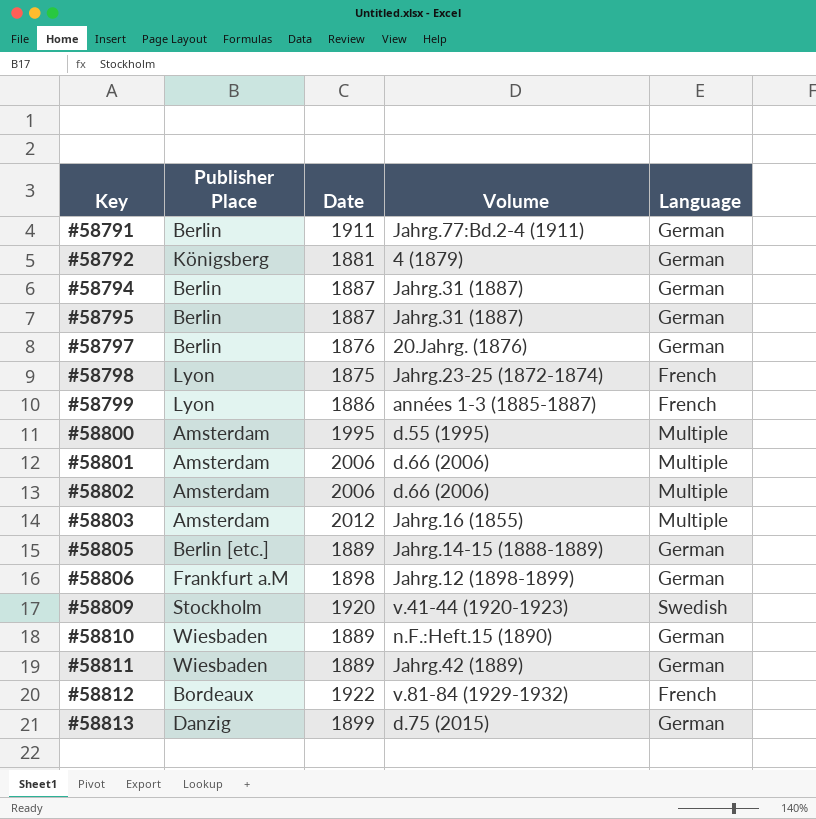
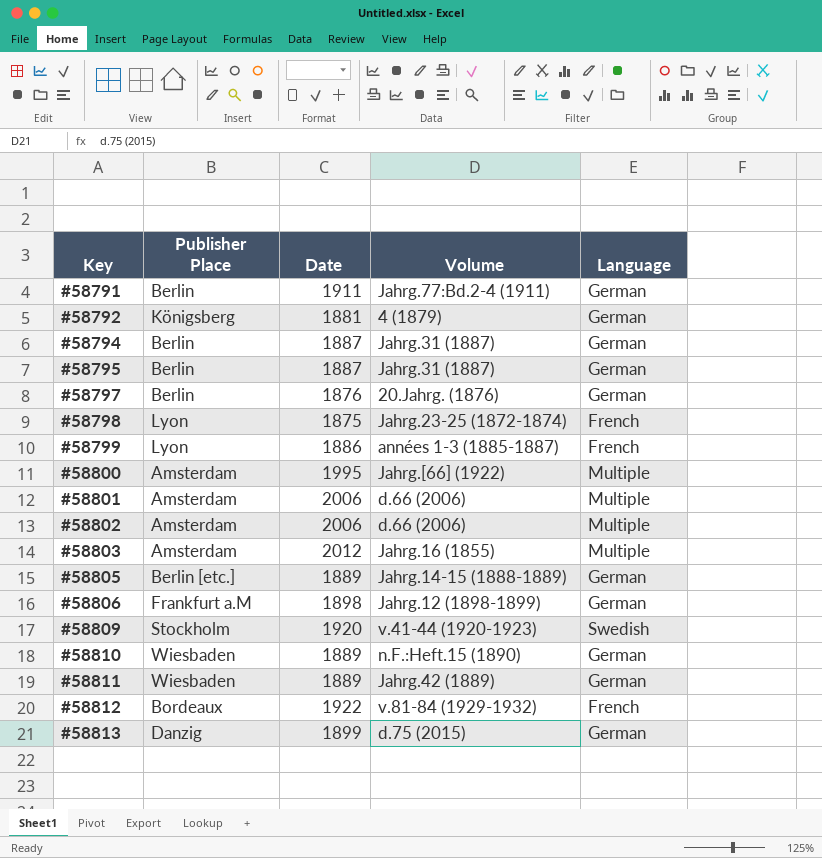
#58800 | Volume: d.55 (1995) -> Jahrg.[66] (1922)

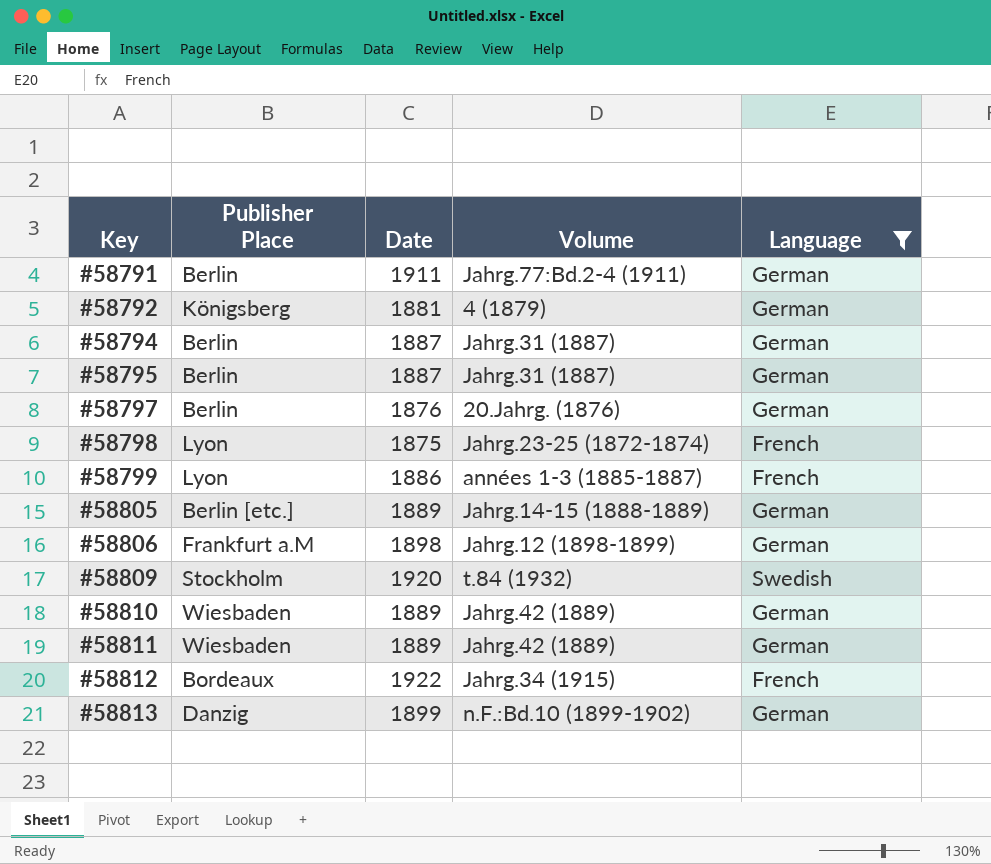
filter: none -> Language != Multiple
#58809 | Volume: v.41-44 (1920-1923) -> t.84 (1932)
#58810 | Volume: n.F.:Heft.15 (1890) -> Jahrg.42 (1889)
#58812 | Volume: v.81-84 (1929-1932) -> Jahrg.34 (1915)
#58813 | Volume: d.75 (2015) -> n.F.:Bd.10 (1899-1902)

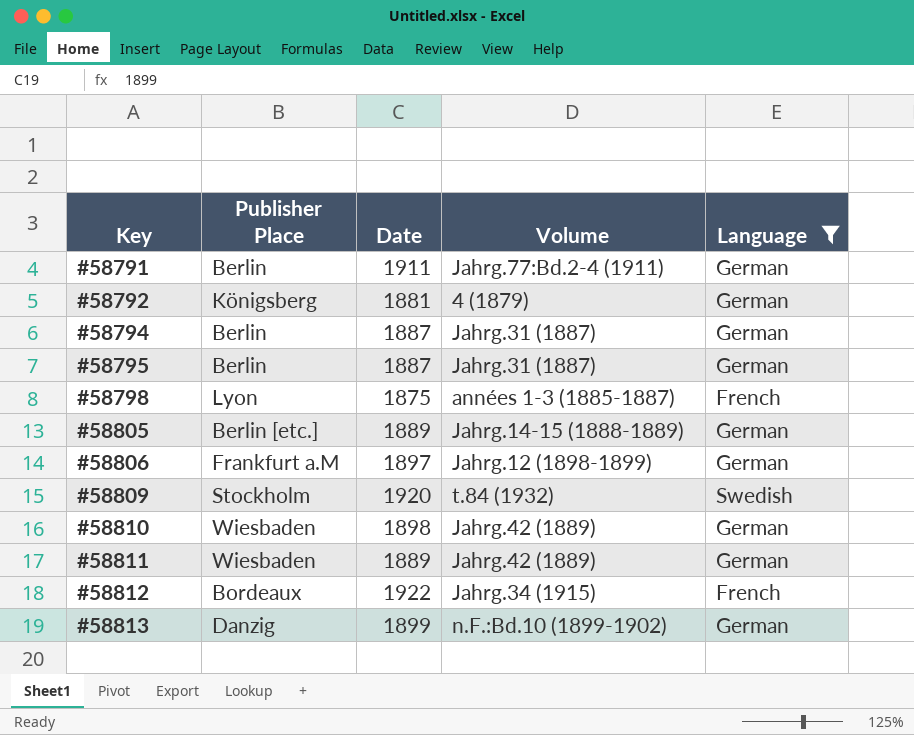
row #58797: Berlin | 1876 | 20.Jahrg. (1876) | German -> none
row #58799: Lyon | 1886 | années 1-3 (1885-1887) | French -> none
#58798 | Volume: Jahrg.23-25 (1872-1874) -> années 1-3 (1885-1887)
#58806 | Date: 1898 -> 1897
#58810 | Date: 1889 -> 1898

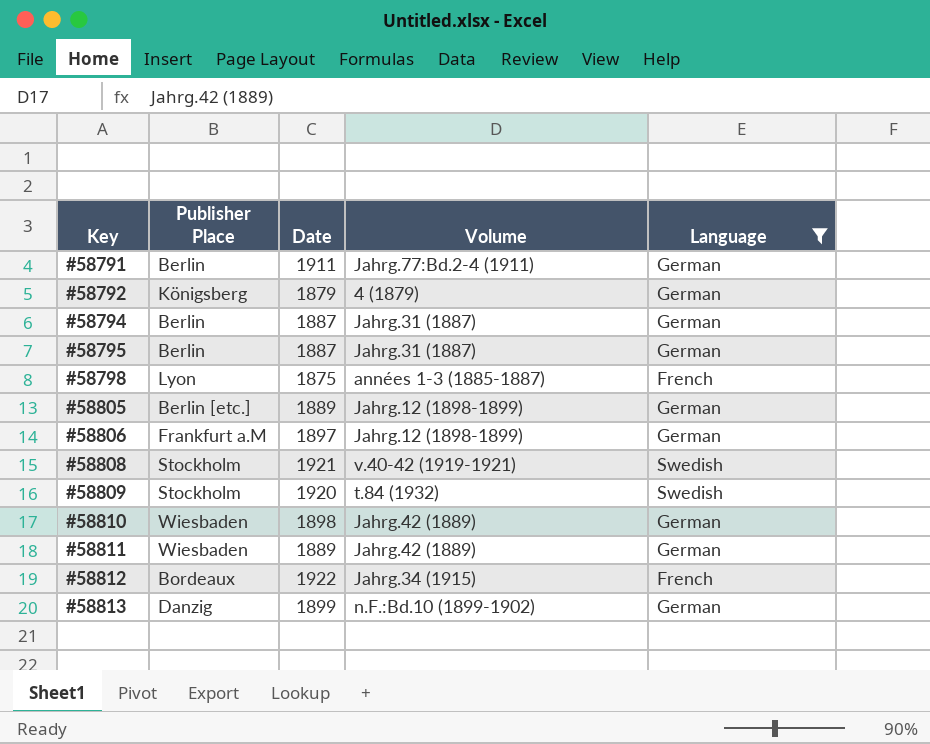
#58792 | Date: 1881 -> 1879
#58805 | Volume: Jahrg.14-15 (1888-1889) -> Jahrg.12 (1898-1899)
row #58808: none -> Stockholm | 1921 | v.40-42 (1919-1921) | Swedish

